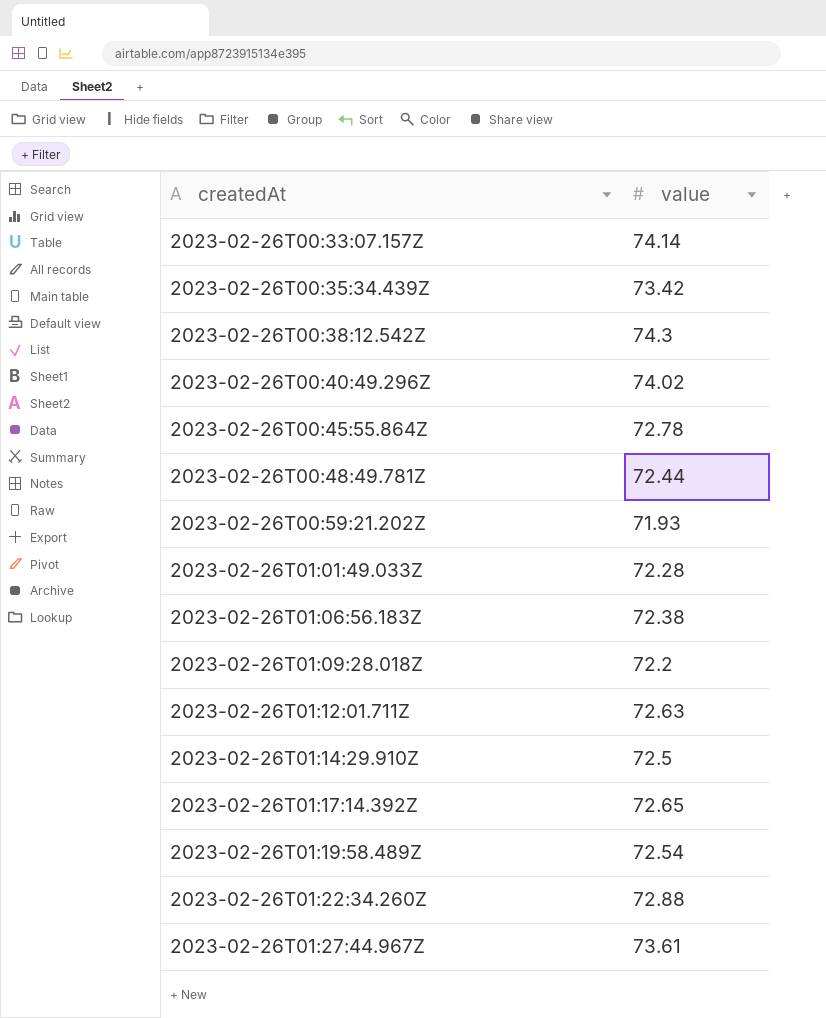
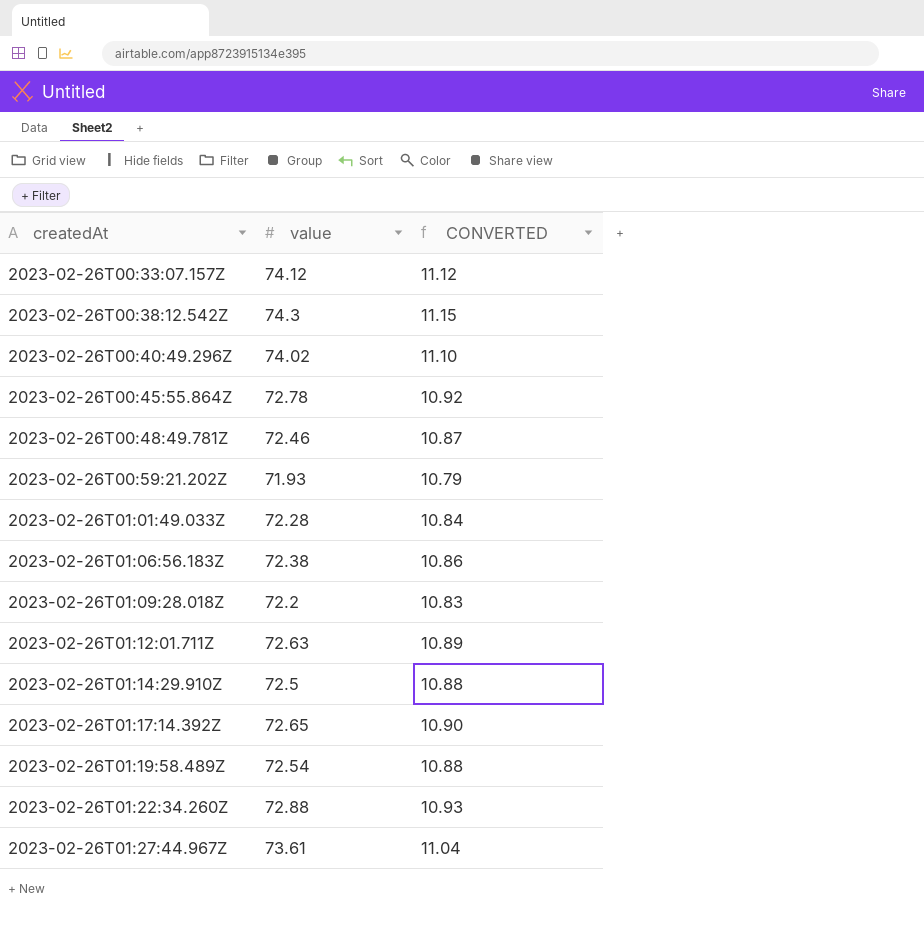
column CONVERTED | formula: none -> [value] * 0.15
row 2023-02-26T00:35:34.439Z: 73.42 -> none
2023-02-26T00:33:07.157Z | value: 74.14 -> 74.12
2023-02-26T00:48:49.781Z | value: 72.44 -> 72.46

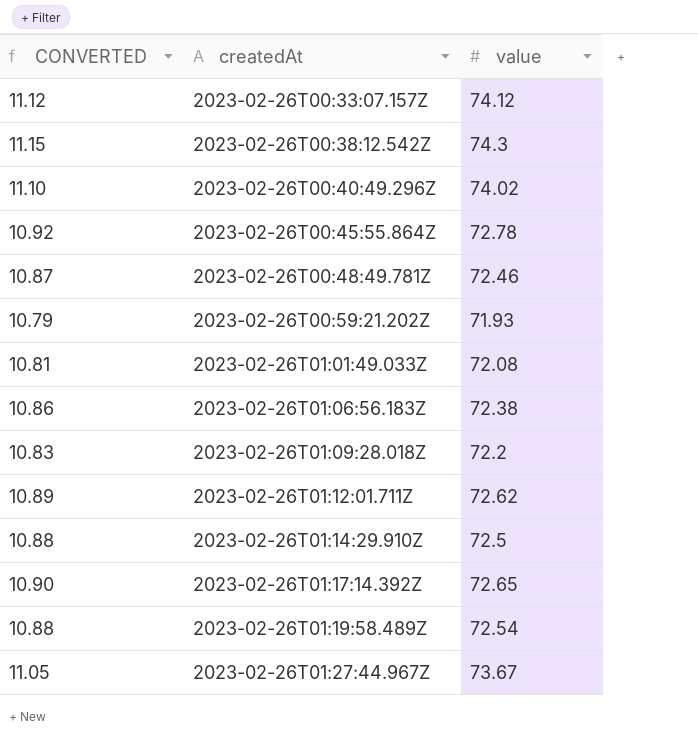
column CONVERTED | position: 3 -> 1
row 2023-02-26T01:22:34.260Z: 72.88 | 10.93 -> none
2023-02-26T01:01:49.033Z | CONVERTED: 10.84 -> 10.81
2023-02-26T01:01:49.033Z | value: 72.28 -> 72.08
2023-02-26T01:12:01.711Z | value: 72.63 -> 72.62
2023-02-26T01:27:44.967Z | CONVERTED: 11.04 -> 11.05
2023-02-26T01:27:44.967Z | value: 73.61 -> 73.67

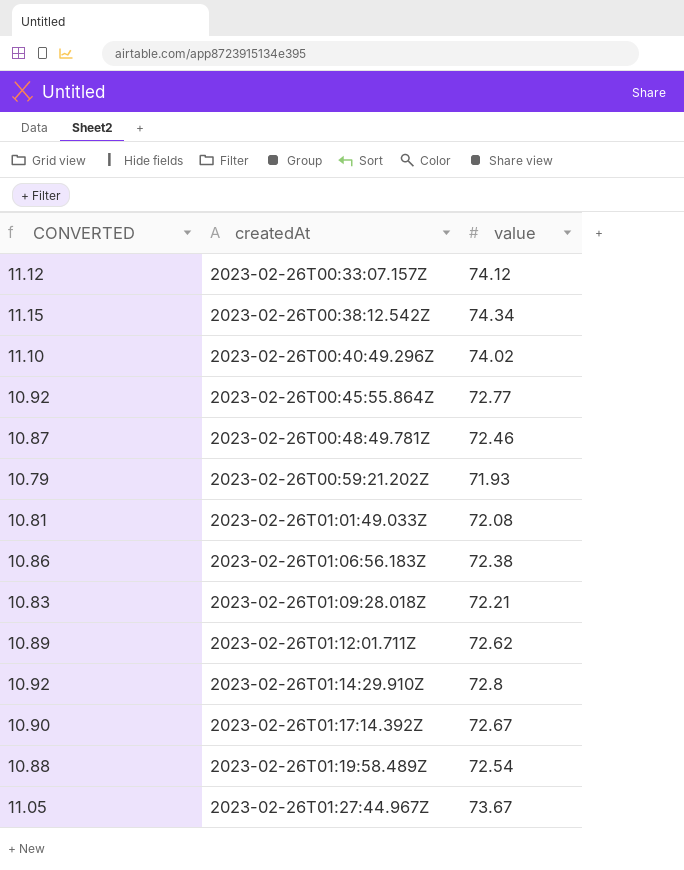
2023-02-26T00:38:12.542Z | value: 74.3 -> 74.34
2023-02-26T00:45:55.864Z | value: 72.78 -> 72.77
2023-02-26T01:09:28.018Z | value: 72.2 -> 72.21
2023-02-26T01:14:29.910Z | CONVERTED: 10.88 -> 10.92
2023-02-26T01:14:29.910Z | value: 72.5 -> 72.8
2023-02-26T01:17:14.392Z | value: 72.65 -> 72.67

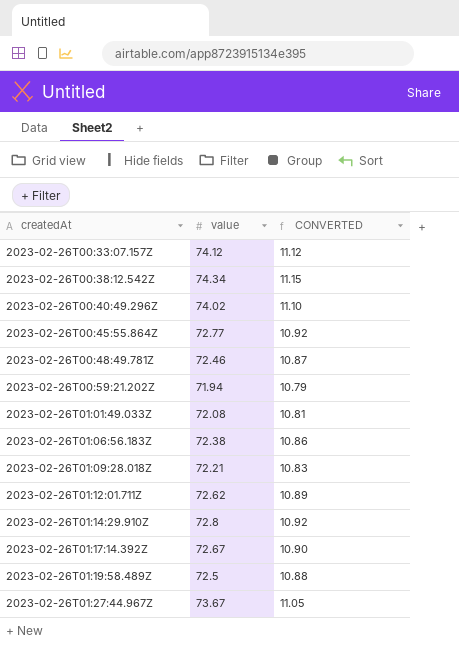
column CONVERTED | position: 1 -> 3
2023-02-26T00:59:21.202Z | value: 71.93 -> 71.94
2023-02-26T01:19:58.489Z | value: 72.54 -> 72.5

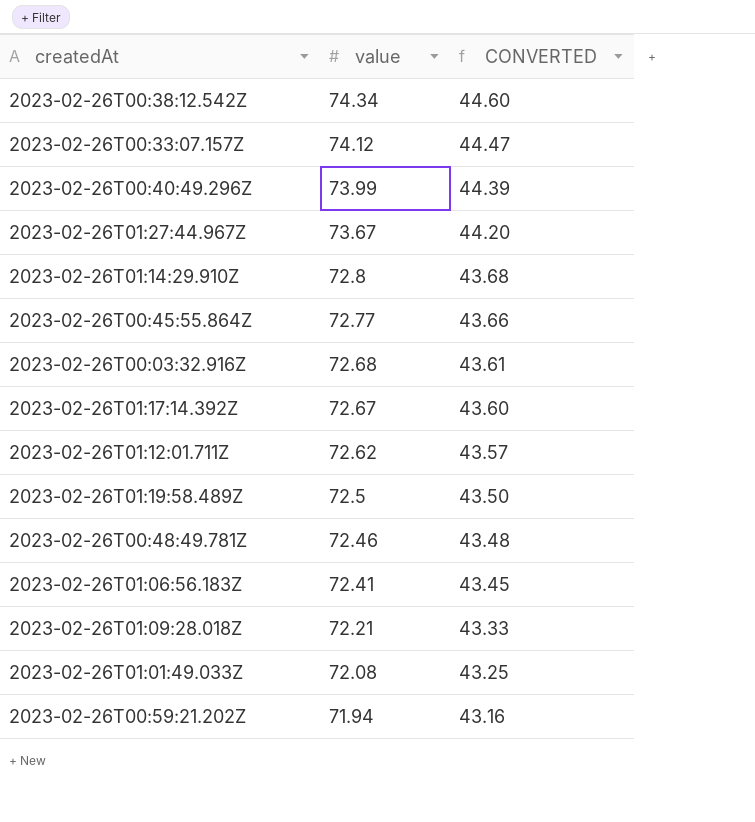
row order: createdAt ascending -> value descending
column CONVERTED | formula: [value] * 0.15 -> [value] * 0.6
2023-02-26T00:40:49.296Z | value: 74.02 -> 73.99
row 2023-02-26T00:03:32.916Z: none -> 72.68 | 43.61
2023-02-26T01:06:56.183Z | value: 72.38 -> 72.41

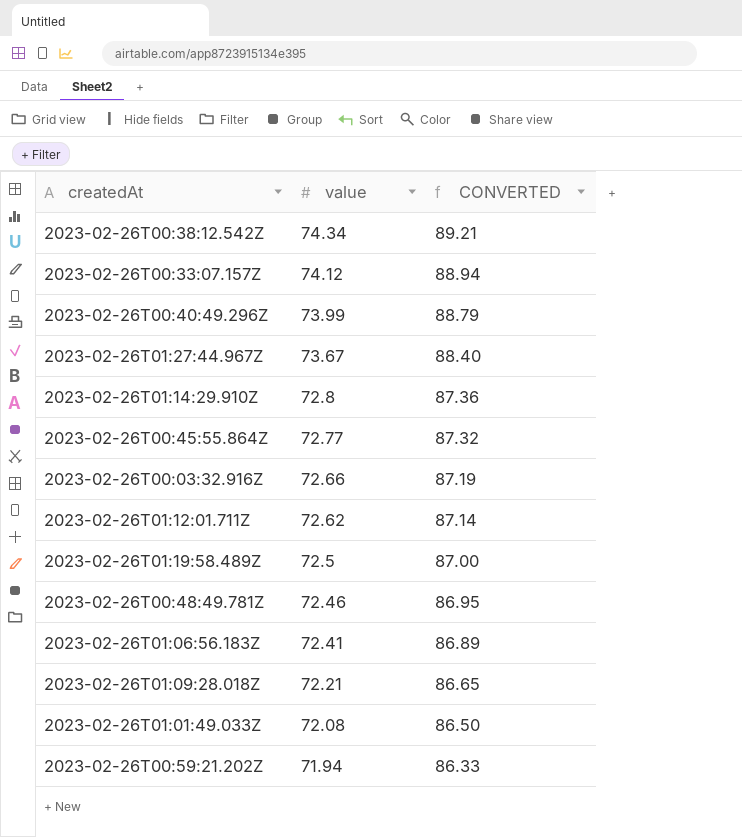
column CONVERTED | formula: [value] * 0.6 -> [value] * 1.2
row 2023-02-26T01:17:14.392Z: 72.67 | 43.60 -> none
2023-02-26T00:03:32.916Z | value: 72.68 -> 72.66

